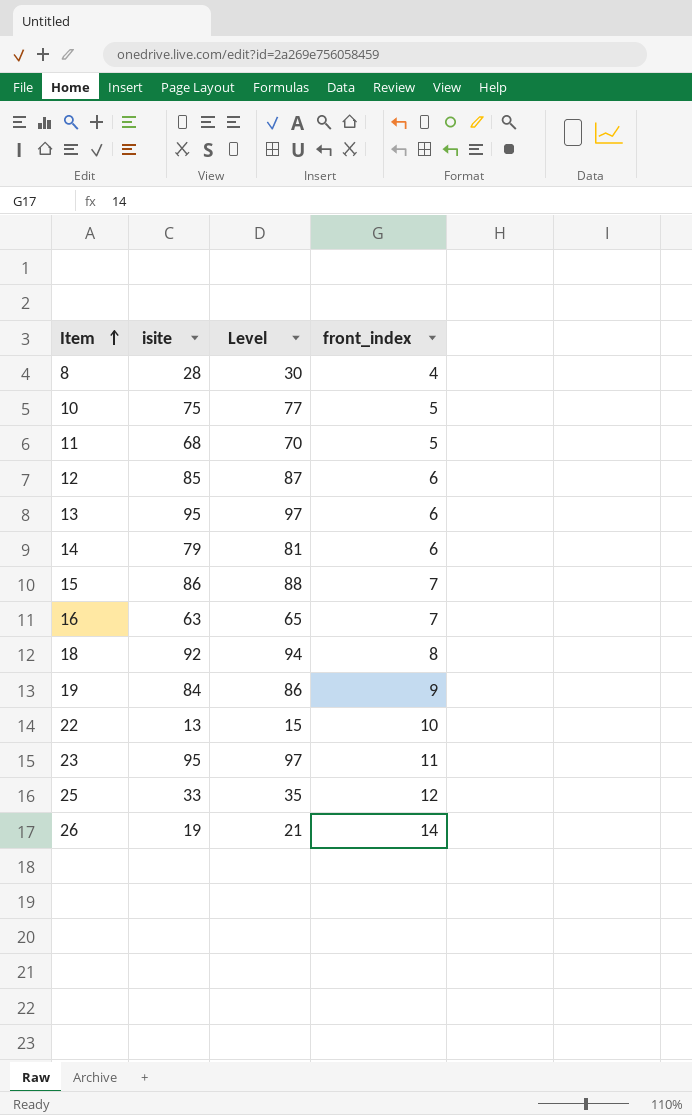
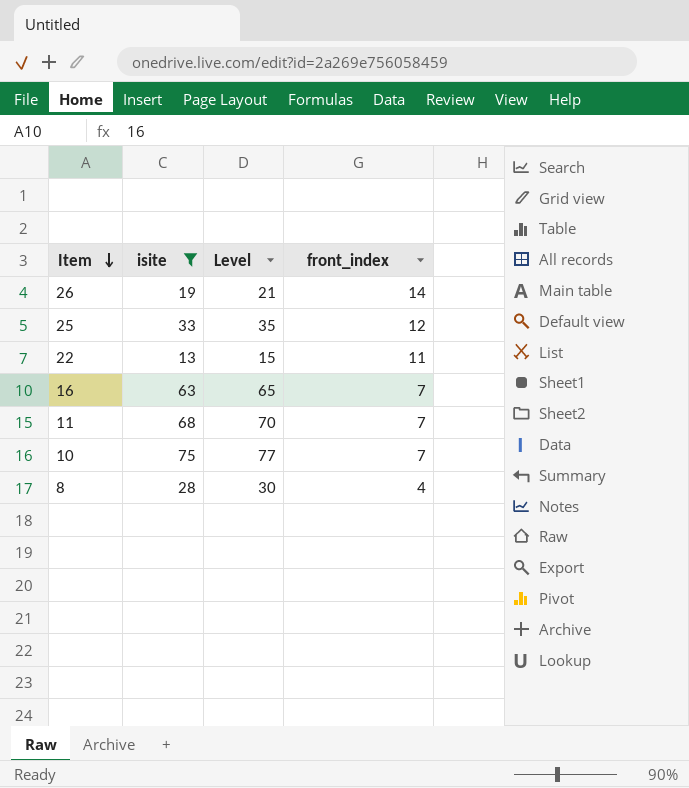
filter: none -> isite <= 75
row order: Item ascending -> Item descending
22 | front_index: 10 -> 11
11 | front_index: 5 -> 7
10 | front_index: 5 -> 7

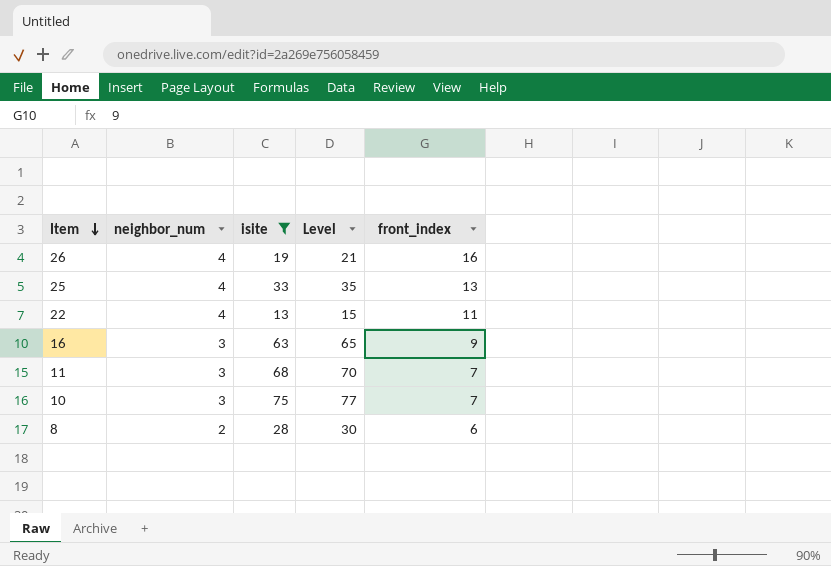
column neighbor_num | position: none -> 2
26 | front_index: 14 -> 16
25 | front_index: 12 -> 13
16 | front_index: 7 -> 9
8 | front_index: 4 -> 6

